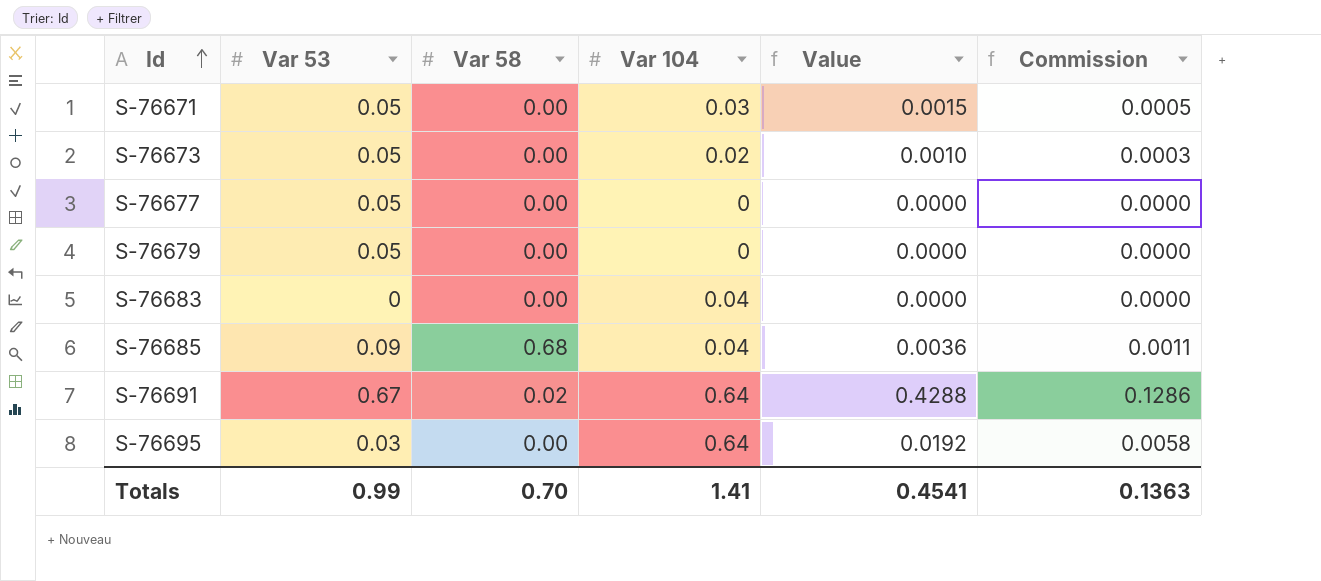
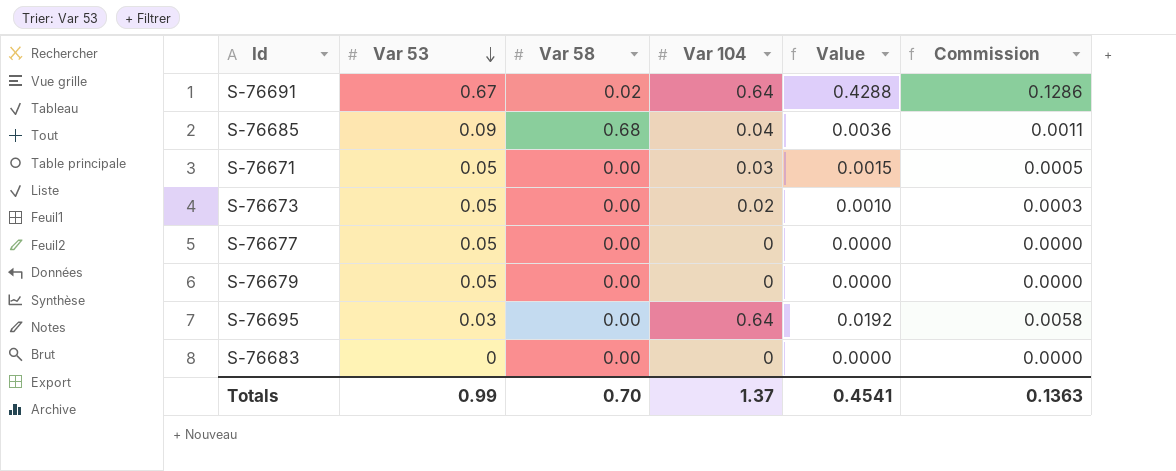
row order: Id ascending -> Var 53 descending
S-76683 | Var 104: 0.04 -> 0
Totals | Var 104: 1.41 -> 1.37

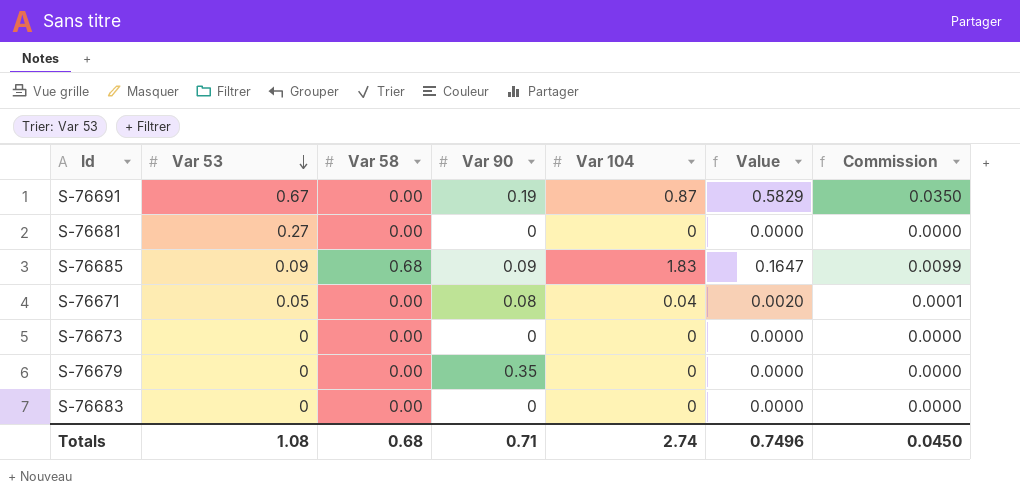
column Var 90 | position: none -> 4
column Commission | formula: [Value] * 0.3 -> [Value] * 0.06
row S-76677: 0.05 | 0.00 | 0 | 0.0000 | 0.0000 -> none
row S-76695: 0.03 | 0.00 | 0.64 | 0.0192 | 0.0058 -> none
S-76691 | Var 58: 0.02 -> 0.00
S-76691 | Var 104: 0.64 -> 0.87
S-76691 | Value: 0.4288 -> 0.5829
row S-76681: none -> 0.27 | 0.00 | 0 | 0 | 0.0000 | 0.0000
S-76685 | Var 104: 0.04 -> 1.83
S-76685 | Value: 0.0036 -> 0.1647
S-76671 | Var 104: 0.03 -> 0.04
S-76671 | Value: 0.0015 -> 0.0020
S-76673 | Var 53: 0.05 -> 0
S-76673 | Var 104: 0.02 -> 0
S-76673 | Value: 0.0010 -> 0.0000
S-76679 | Var 53: 0.05 -> 0
Totals | Var 53: 0.99 -> 1.08
Totals | Var 58: 0.70 -> 0.68
Totals | Var 104: 1.37 -> 2.74
Totals | Value: 0.4541 -> 0.7496
Totals | Commission: 0.1363 -> 0.0450

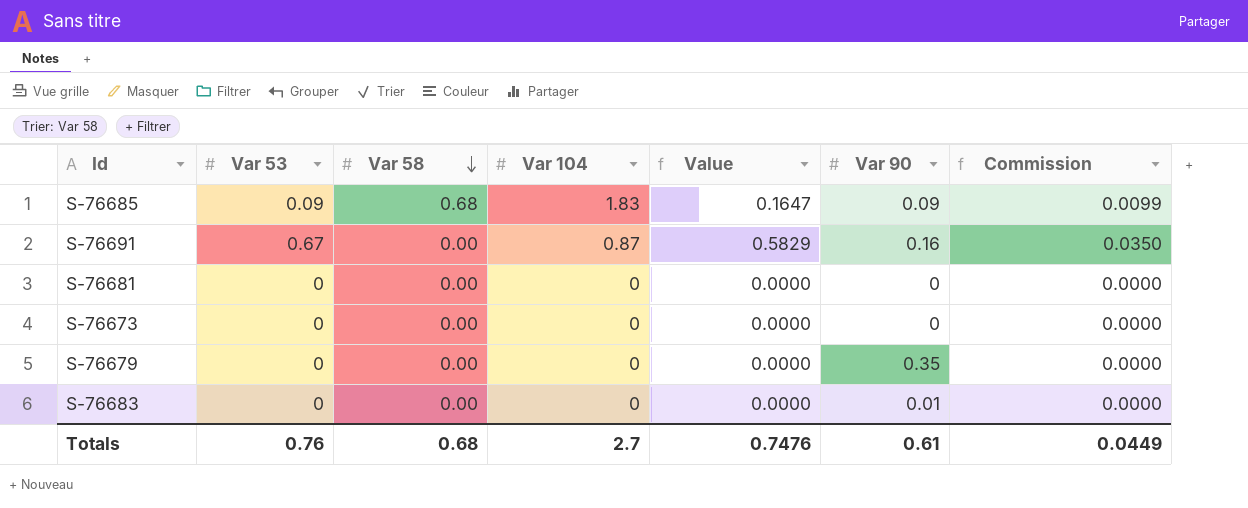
row order: Var 53 descending -> Var 58 descending
column Var 90 | position: 4 -> 6
row S-76671: 0.05 | 0.00 | 0.08 | 0.04 | 0.0020 | 0.0001 -> none
S-76691 | Var 90: 0.19 -> 0.16
S-76681 | Var 53: 0.27 -> 0
S-76683 | Var 90: 0 -> 0.01
Totals | Var 53: 1.08 -> 0.76
Totals | Var 104: 2.74 -> 2.7
Totals | Value: 0.7496 -> 0.7476
Totals | Var 90: 0.71 -> 0.61
Totals | Commission: 0.0450 -> 0.0449

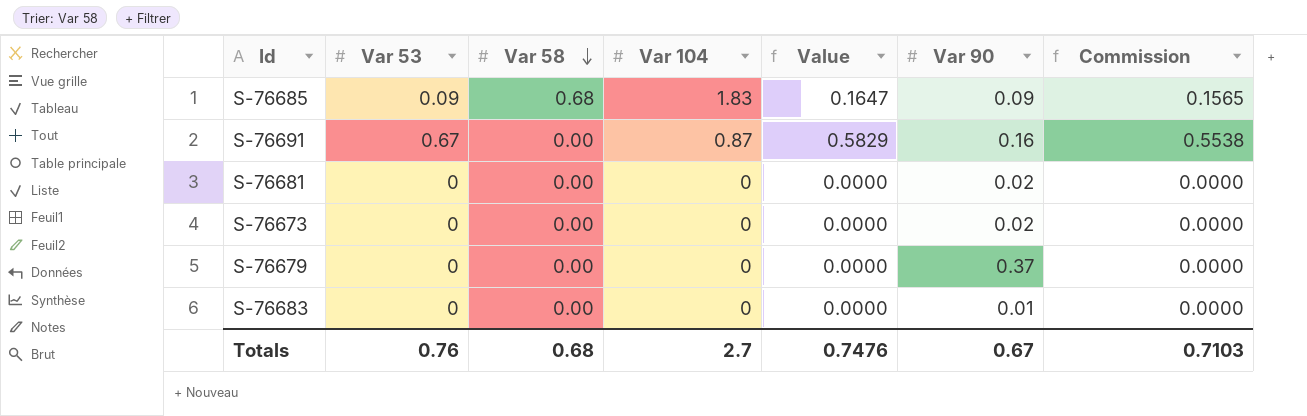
column Commission | formula: [Value] * 0.06 -> [Value] * 0.95
S-76681 | Var 90: 0 -> 0.02
S-76673 | Var 90: 0 -> 0.02
S-76679 | Var 90: 0.35 -> 0.37
Totals | Var 90: 0.61 -> 0.67
Totals | Commission: 0.0449 -> 0.7103

